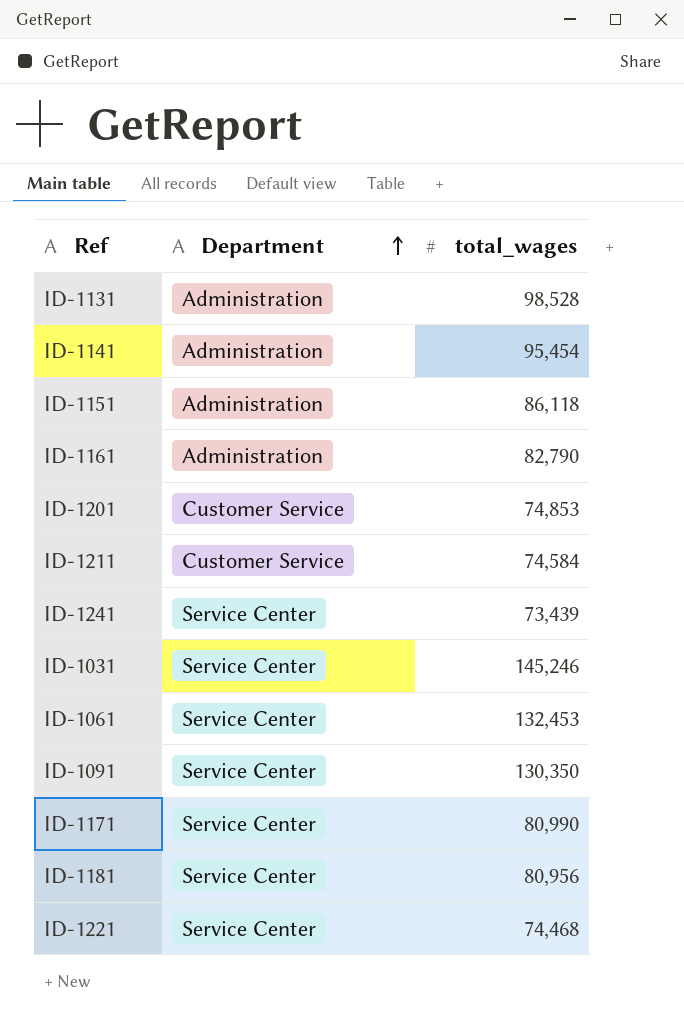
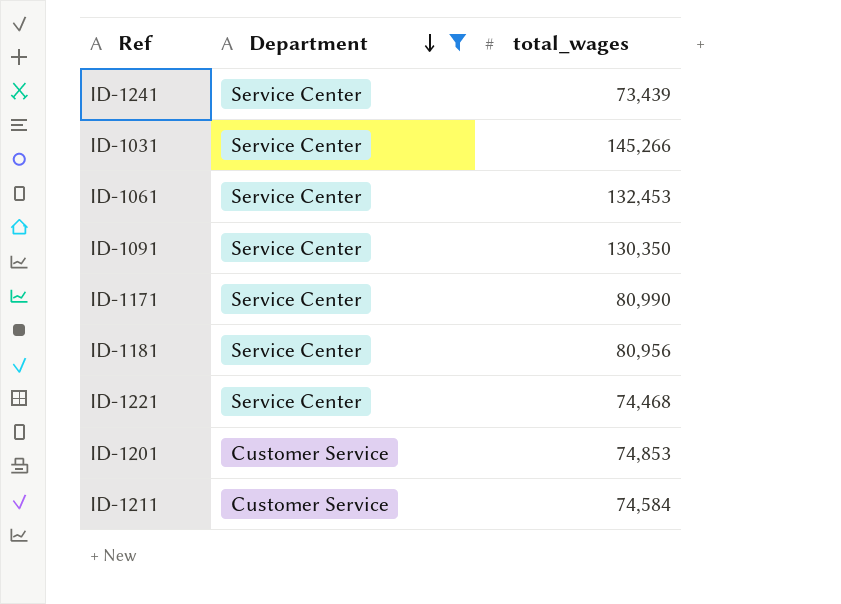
filter: none -> Department != Administration
row order: Department ascending -> Department descending
ID-1031 | total_wages: 145,246 -> 145,266

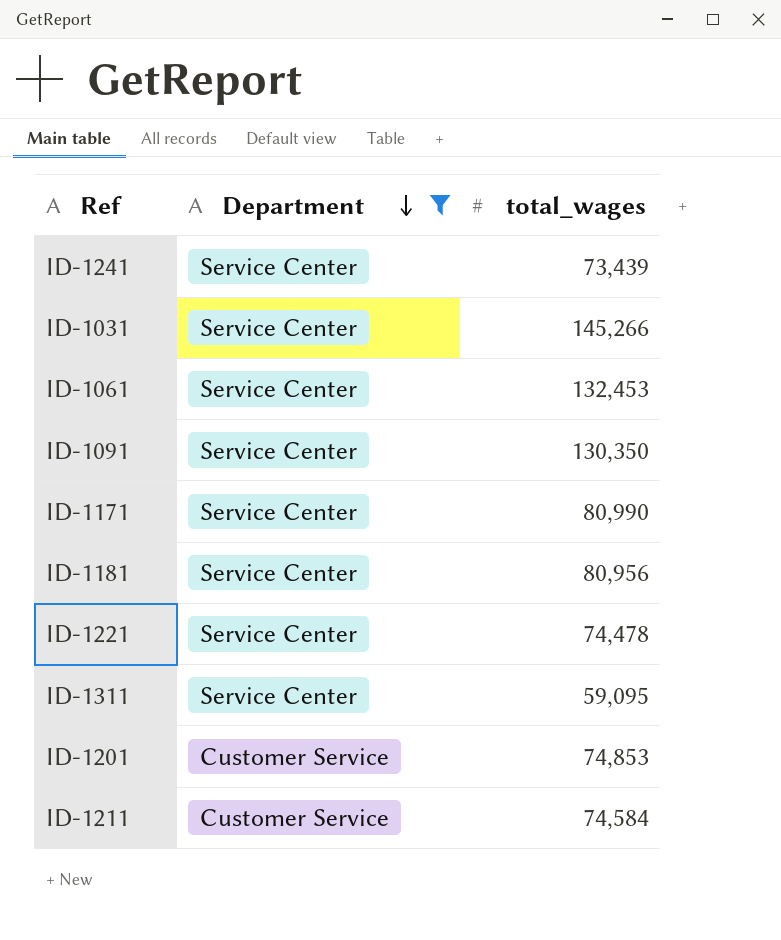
ID-1221 | total_wages: 74,468 -> 74,478
row ID-1311: none -> Service Center | 59,095

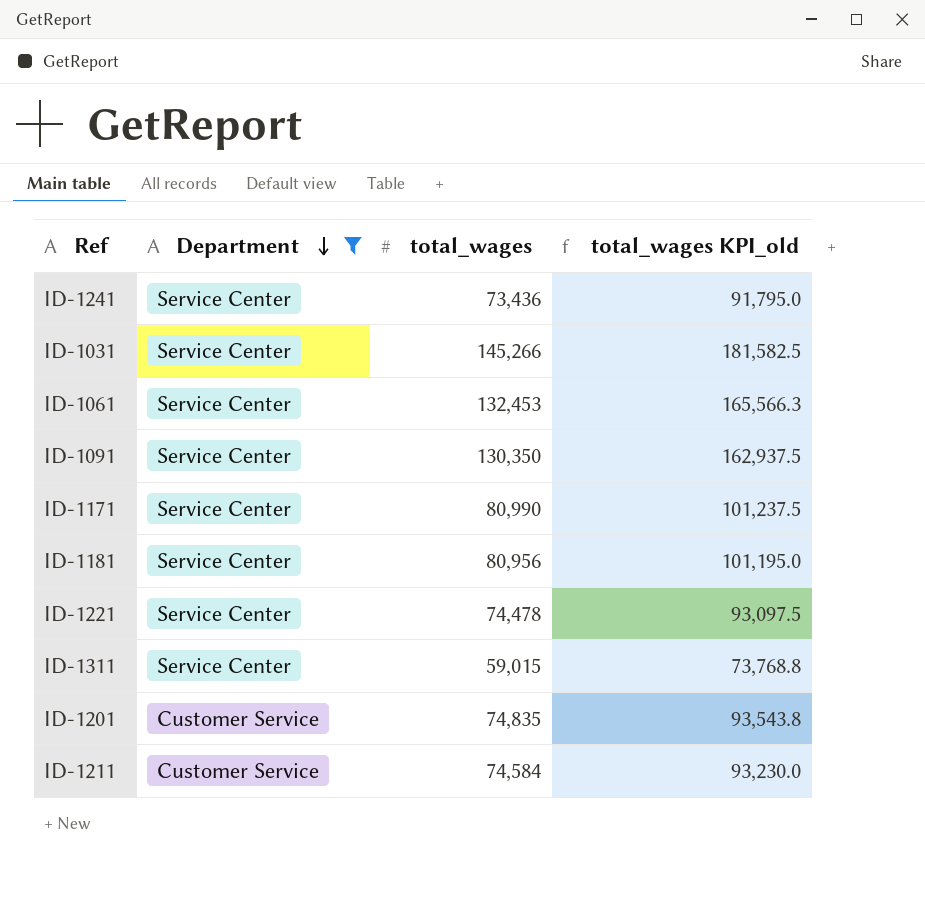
column total_wages KPI_old | formula: none -> [total_wages] * 1.25
ID-1241 | total_wages: 73,439 -> 73,436
ID-1311 | total_wages: 59,095 -> 59,015
ID-1201 | total_wages: 74,853 -> 74,835

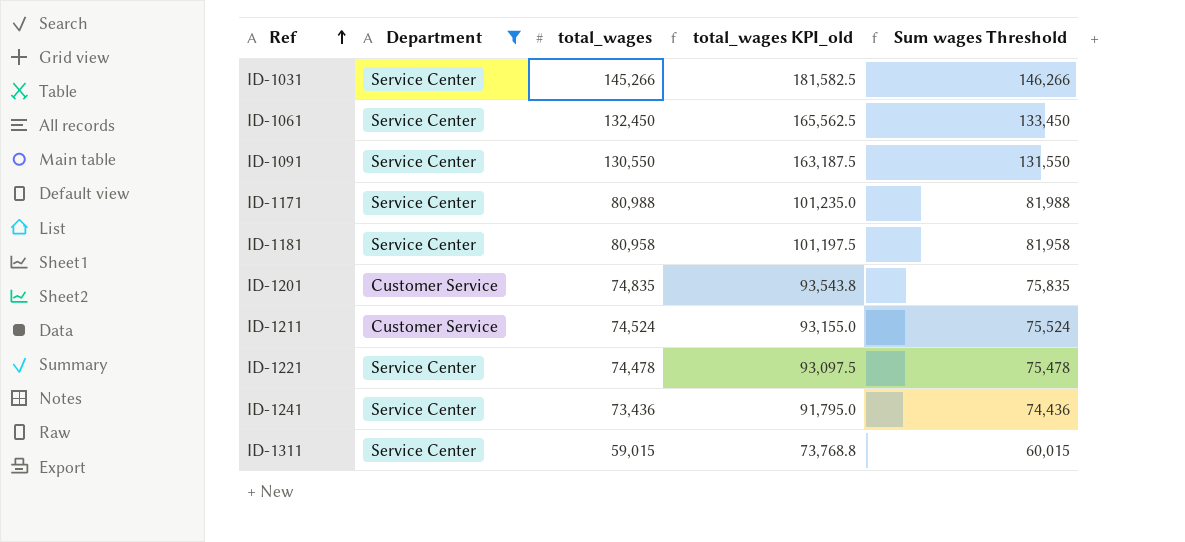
row order: Department descending -> Ref ascending
column Sum wages Threshold | formula: none -> [total_wages] + 1000
ID-1061 | total_wages: 132,453 -> 132,450
ID-1061 | total_wages KPI_old: 165,566.3 -> 165,562.5
ID-1091 | total_wages: 130,350 -> 130,550
ID-1091 | total_wages KPI_old: 162,937.5 -> 163,187.5
ID-1171 | total_wages: 80,990 -> 80,988
ID-1171 | total_wages KPI_old: 101,237.5 -> 101,235.0
ID-1181 | total_wages: 80,956 -> 80,958
ID-1181 | total_wages KPI_old: 101,195.0 -> 101,197.5
ID-1211 | total_wages: 74,584 -> 74,524
ID-1211 | total_wages KPI_old: 93,230.0 -> 93,155.0

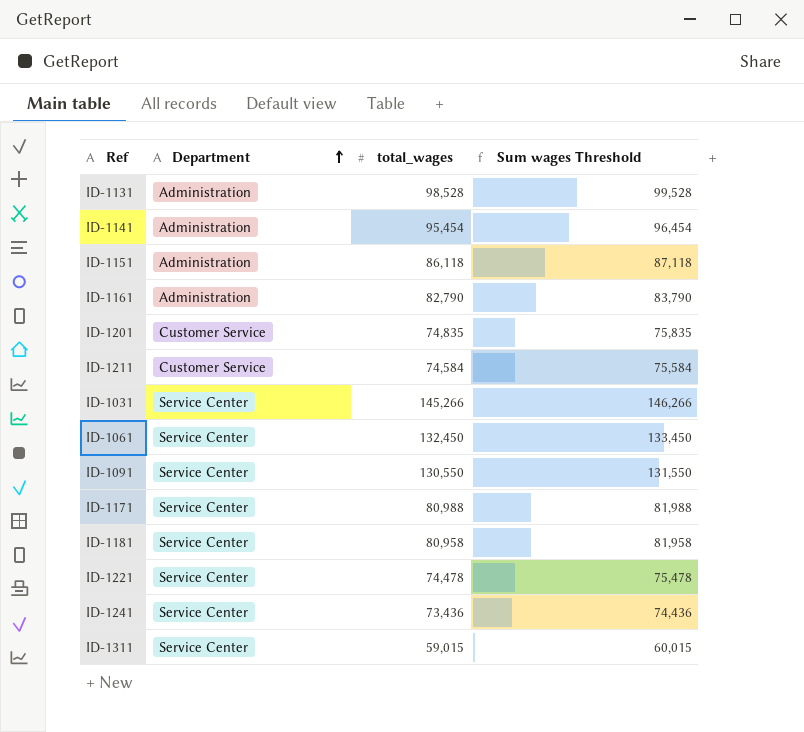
filter: Department != Administration -> none
row order: Ref ascending -> Department ascending
column total_wages KPI_old | formula: [total_wages] * 1.25 -> none
ID-1211 | total_wages: 74,524 -> 74,584
ID-1211 | Sum wages Threshold: 75,524 -> 75,584

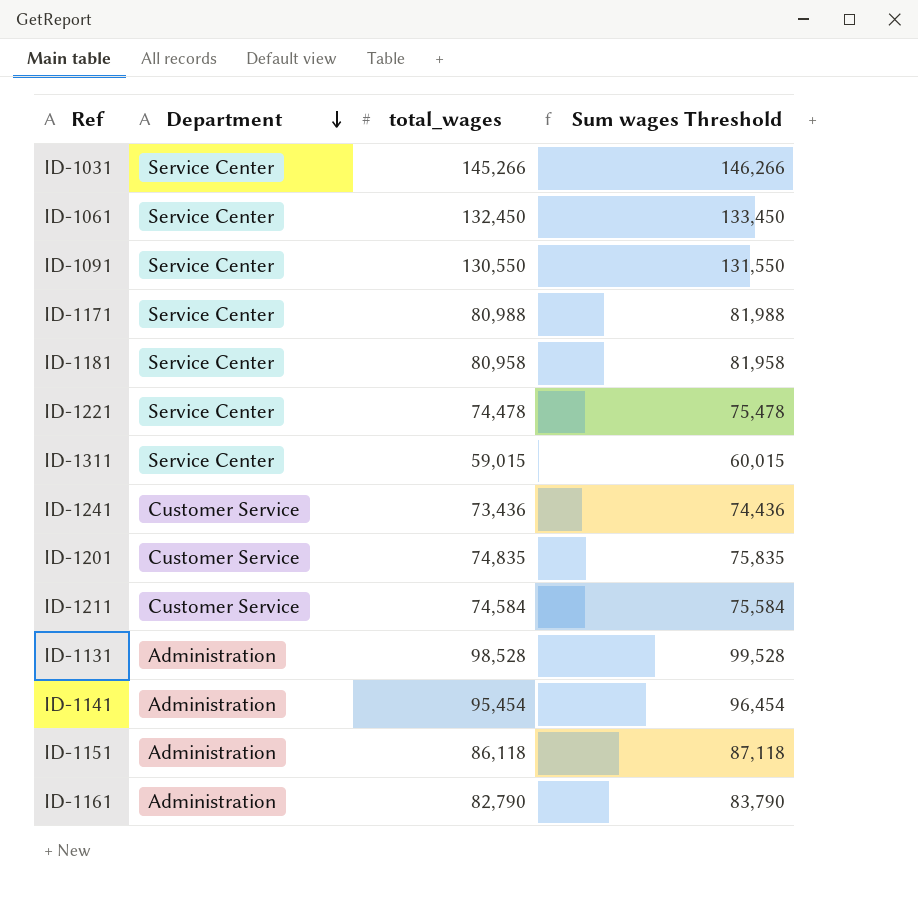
row order: Department ascending -> Department descending
ID-1241 | Department: Service Center -> Customer Service

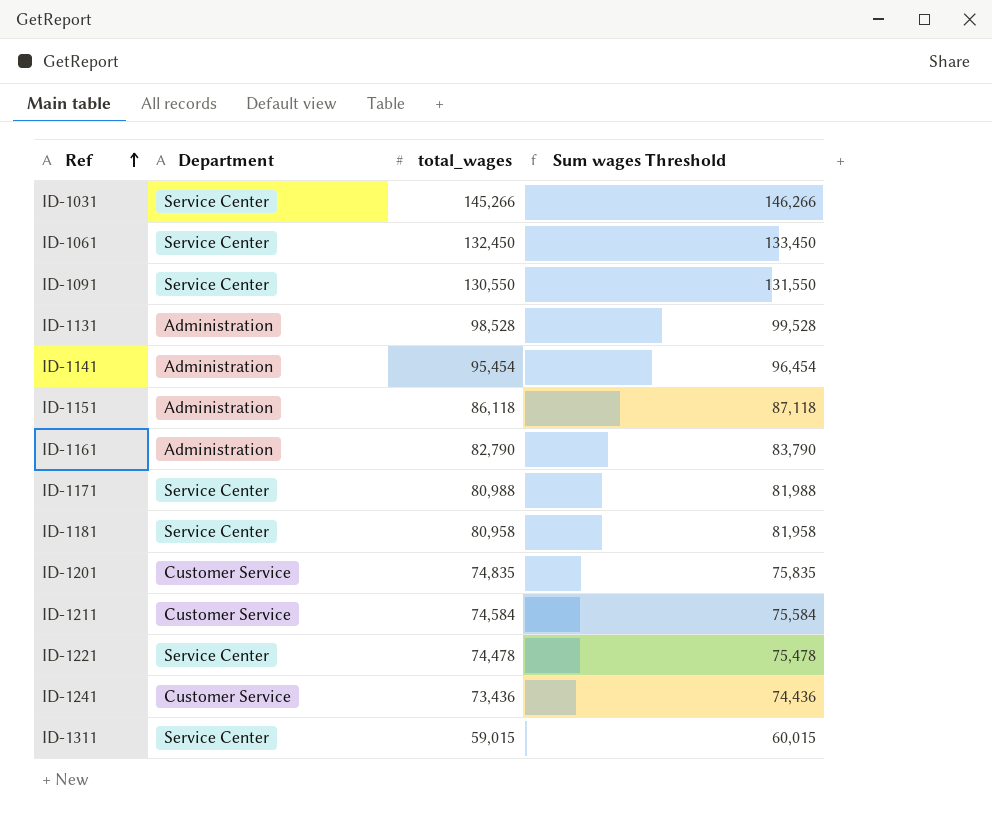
row order: Department descending -> Ref ascending

